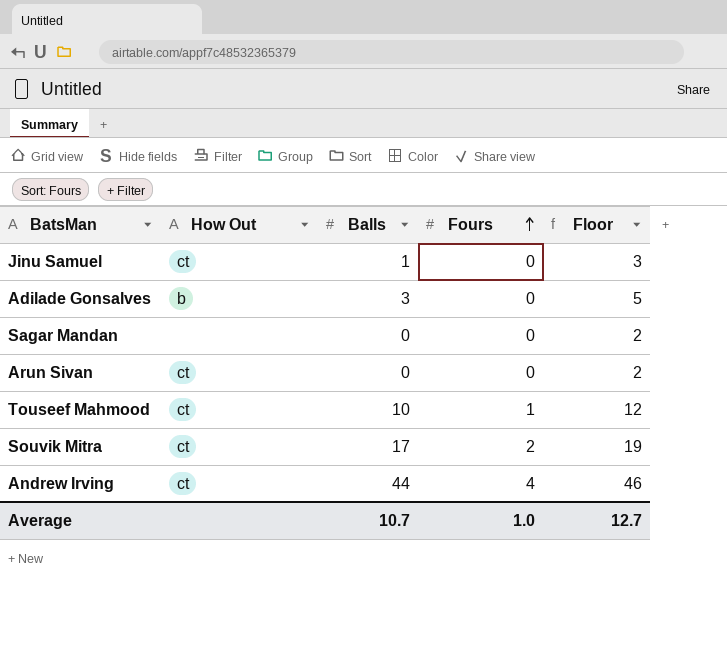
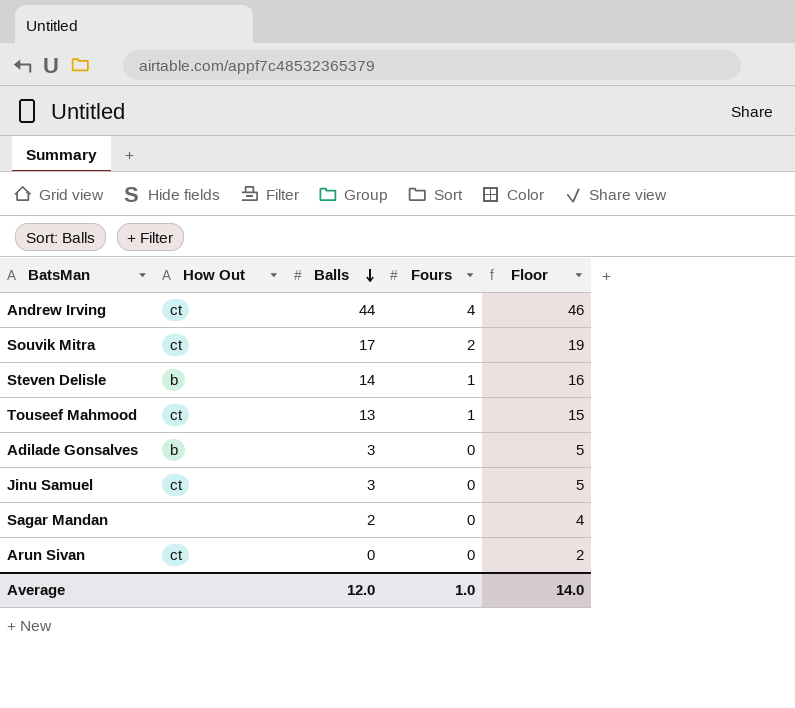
row order: Fours ascending -> Balls descending
row Steven Delisle: none -> b | 14 | 1 | 16
Touseef Mahmood | Balls: 10 -> 13
Touseef Mahmood | Floor: 12 -> 15
Jinu Samuel | Balls: 1 -> 3
Jinu Samuel | Floor: 3 -> 5
Sagar Mandan | Balls: 0 -> 2
Sagar Mandan | Floor: 2 -> 4
Average | Balls: 10.7 -> 12.0
Average | Floor: 12.7 -> 14.0

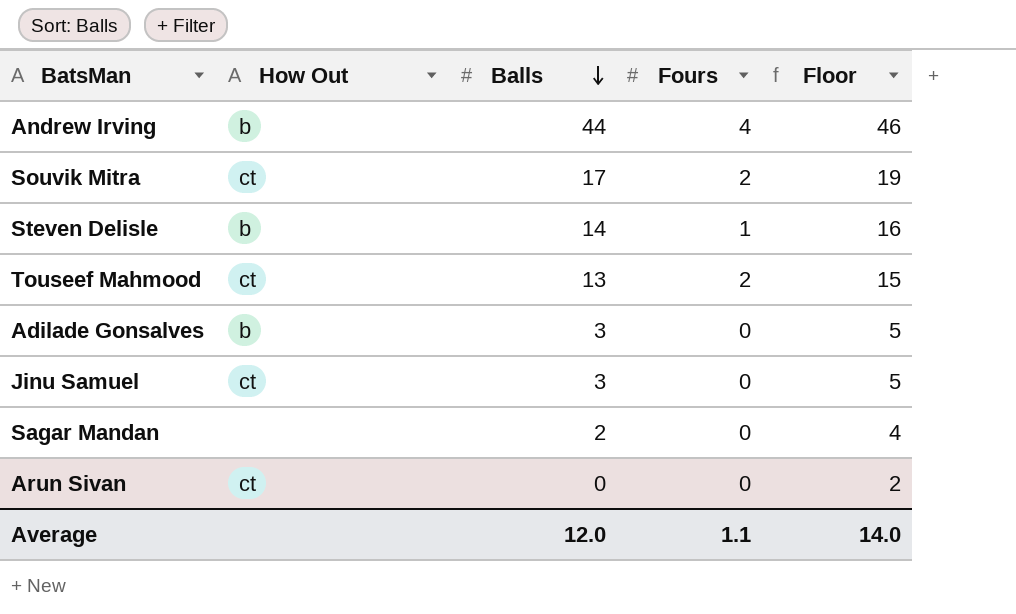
Andrew Irving | How Out: ct -> b
Touseef Mahmood | Fours: 1 -> 2
Average | Fours: 1.0 -> 1.1

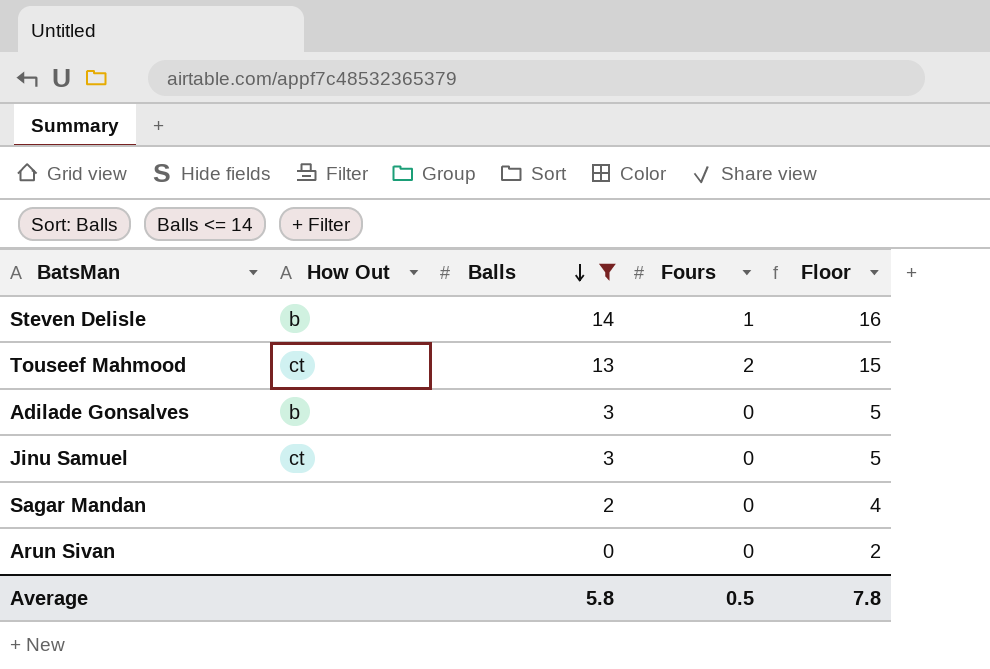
filter: none -> Balls <= 14
Arun Sivan | How Out: ct -> none
Average | Balls: 12.0 -> 5.8
Average | Fours: 1.1 -> 0.5
Average | Floor: 14.0 -> 7.8

